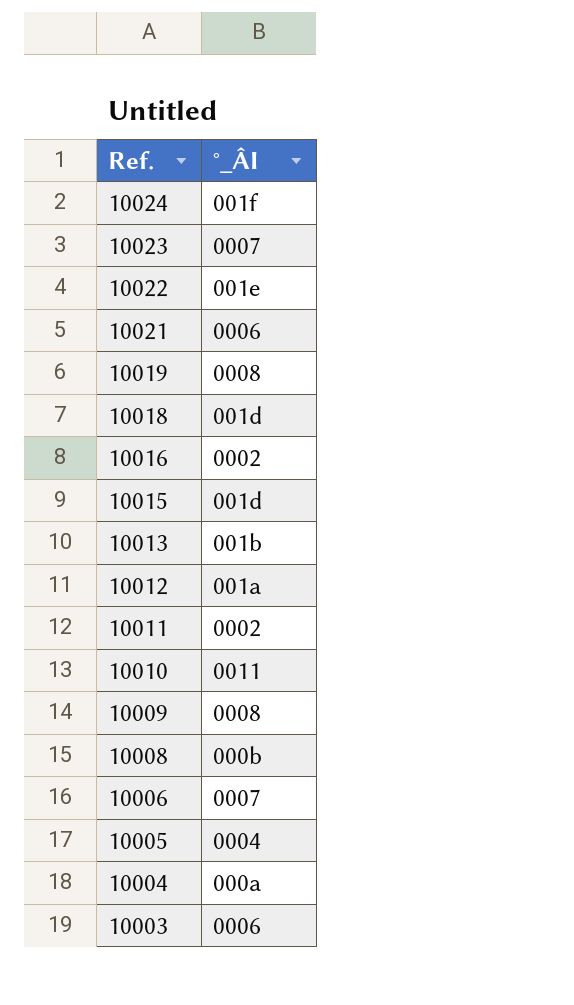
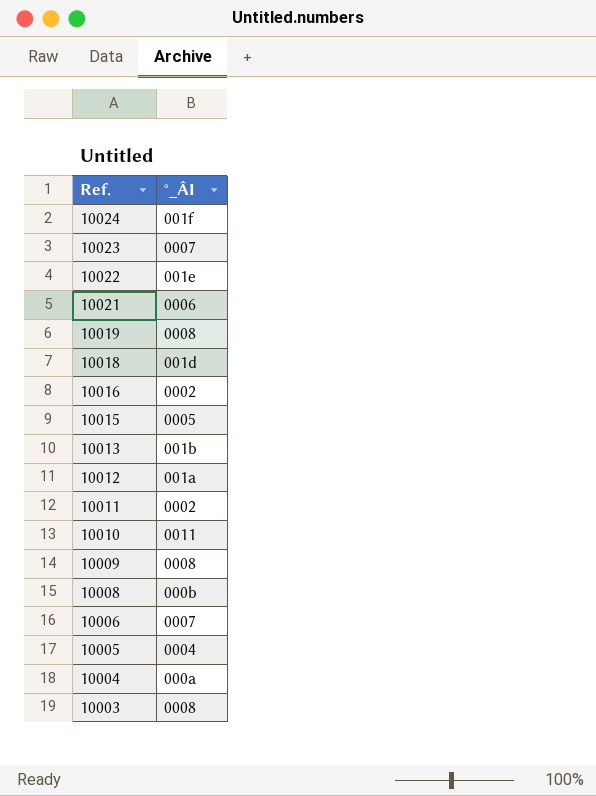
10015 | °_ÂI: 001d -> 0005
10003 | °_ÂI: 0006 -> 0008

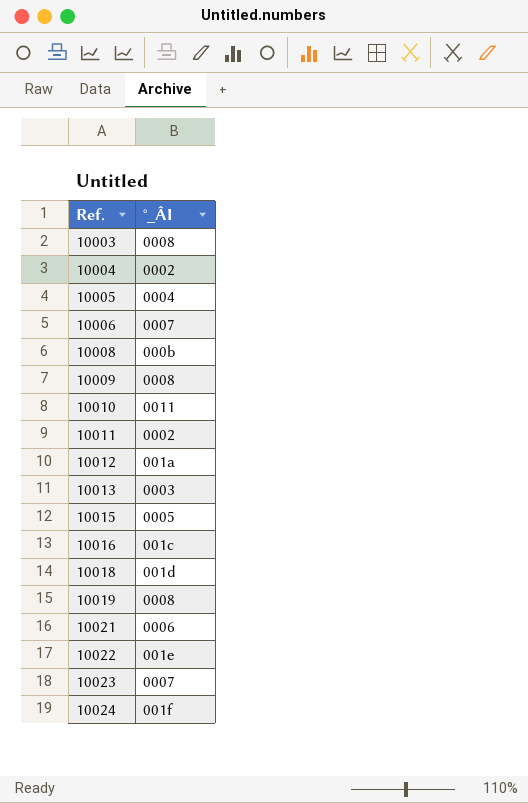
row order: Ref. descending -> Ref. ascending
10004 | °_ÂI: 000a -> 0002
10013 | °_ÂI: 001b -> 0003
10016 | °_ÂI: 0002 -> 001c

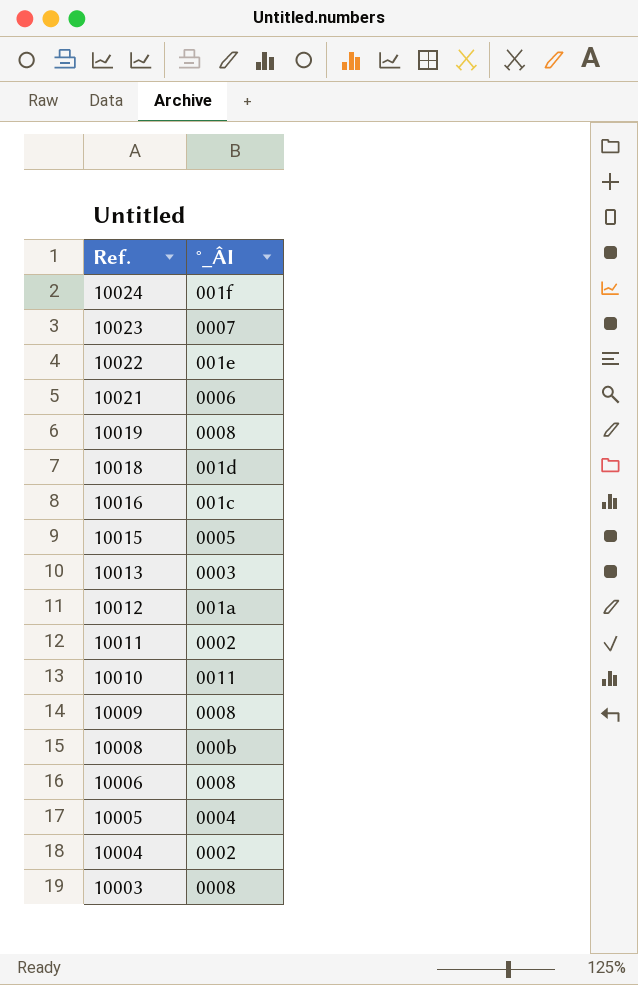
row order: Ref. ascending -> Ref. descending
10006 | °_ÂI: 0007 -> 0008

